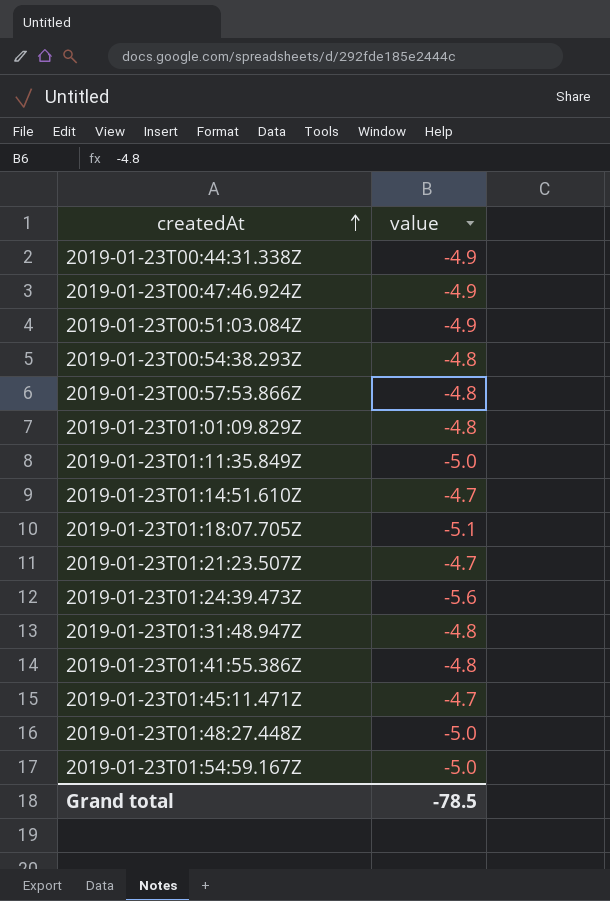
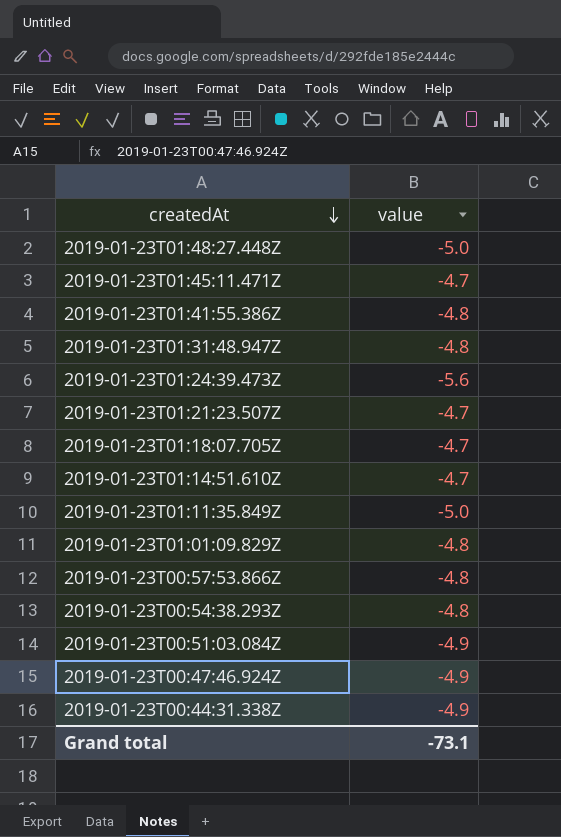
row order: createdAt ascending -> createdAt descending
row 2019-01-23T01:54:59.167Z: -5.0 -> none
2019-01-23T01:18:07.705Z | value: -5.1 -> -4.7
Grand total | value: -78.5 -> -73.1

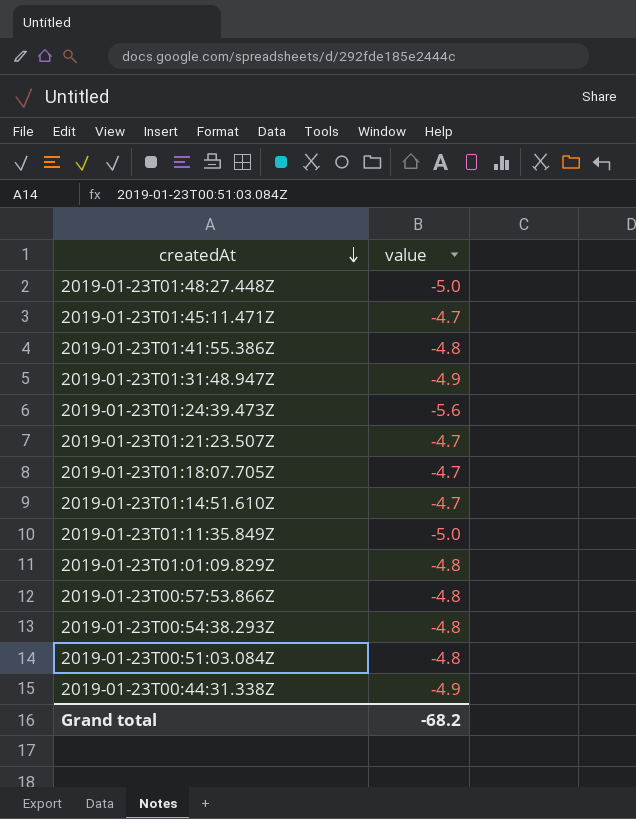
row 2019-01-23T00:47:46.924Z: -4.9 -> none
2019-01-23T01:31:48.947Z | value: -4.8 -> -4.9
2019-01-23T00:51:03.084Z | value: -4.9 -> -4.8
Grand total | value: -73.1 -> -68.2

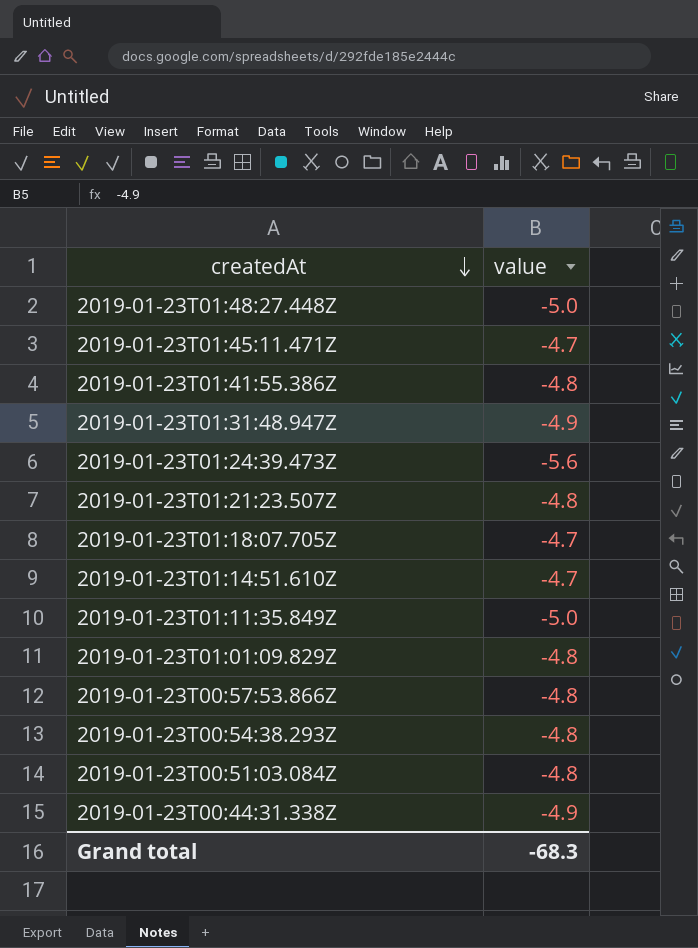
2019-01-23T01:21:23.507Z | value: -4.7 -> -4.8
Grand total | value: -68.2 -> -68.3

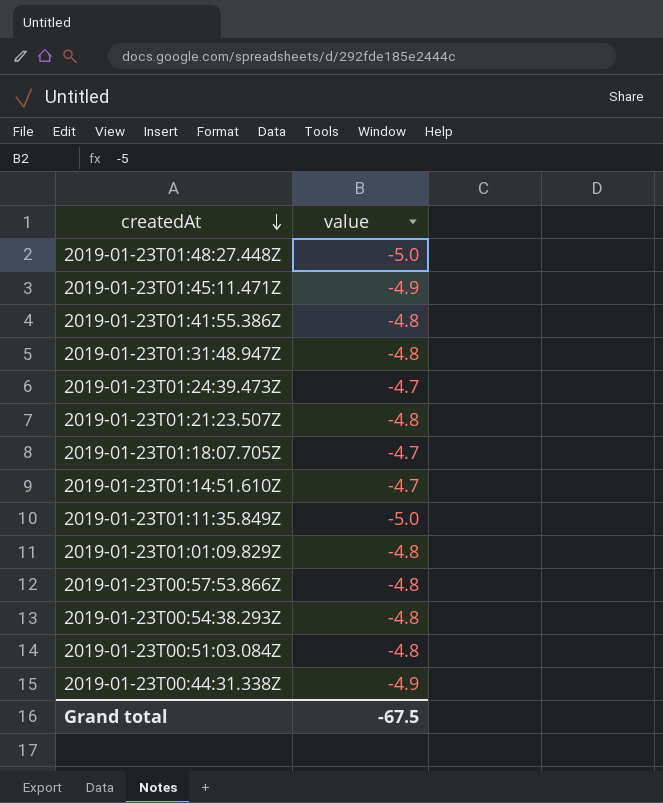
2019-01-23T01:45:11.471Z | value: -4.7 -> -4.9
2019-01-23T01:31:48.947Z | value: -4.9 -> -4.8
2019-01-23T01:24:39.473Z | value: -5.6 -> -4.7
Grand total | value: -68.3 -> -67.5

